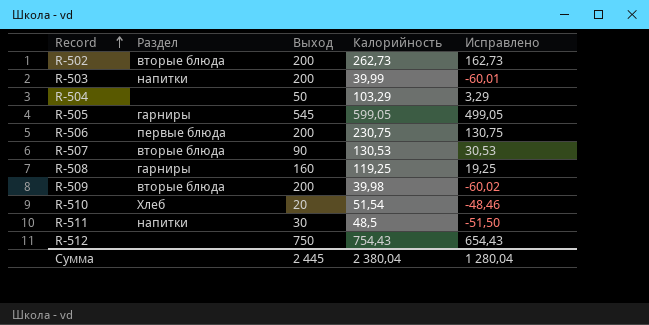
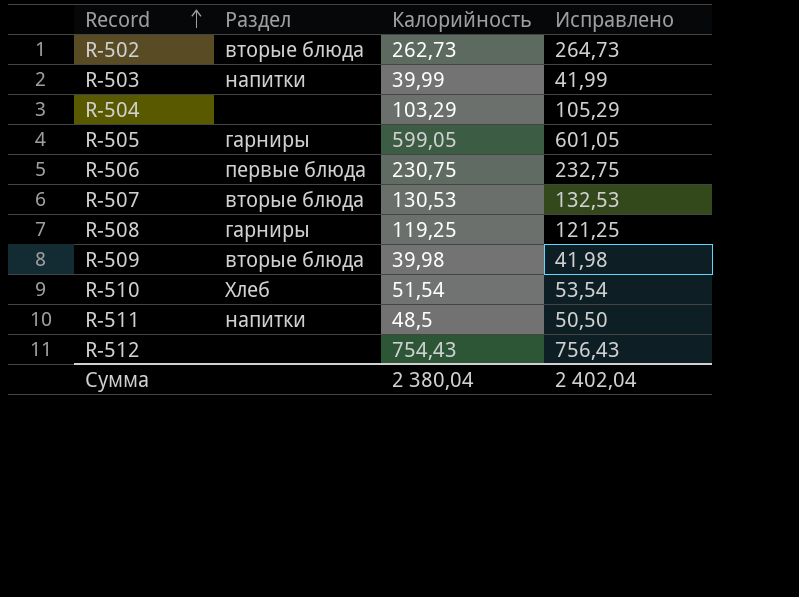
column Выход | position: 3 -> none
column Исправлено | formula: [Калорийность] - 100 -> [Калорийность] + 2
Сумма | Исправлено: 1 280,04 -> 2 402,04

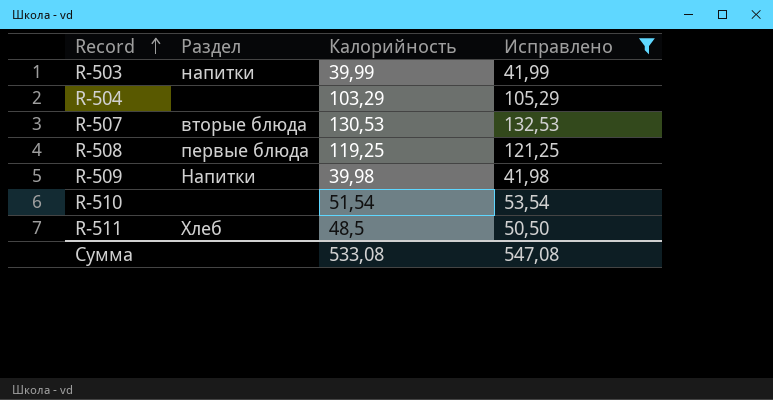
filter: none -> Исправлено <= 132,53
R-508 | Раздел: гарниры -> первые блюда
R-509 | Раздел: вторые блюда -> Напитки
R-510 | Раздел: Хлеб -> none
R-511 | Раздел: напитки -> Хлеб
Сумма | Калорийность: 2 380,04 -> 533,08
Сумма | Исправлено: 2 402,04 -> 547,08

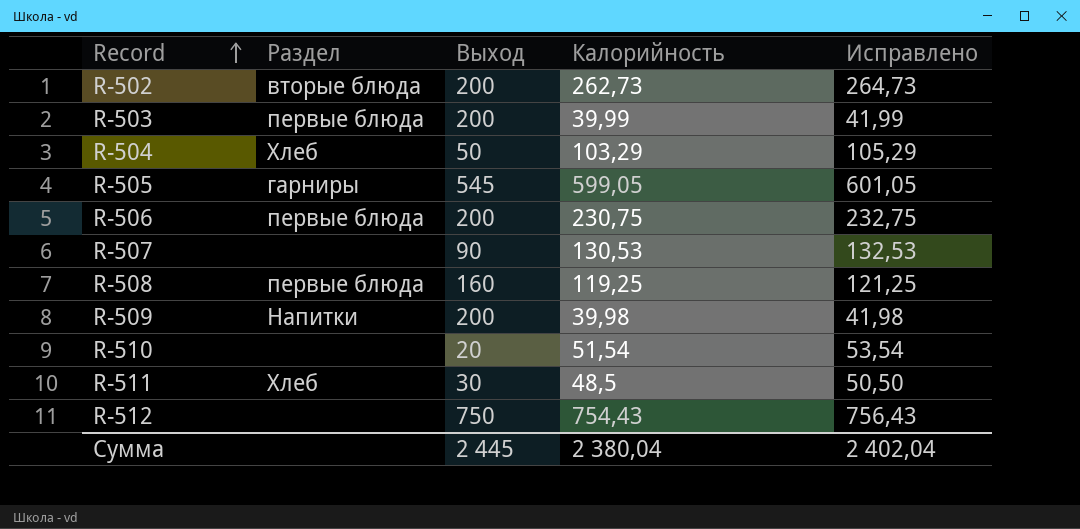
filter: Исправлено <= 132,53 -> none
column Выход | position: none -> 3
R-503 | Раздел: напитки -> первые блюда
R-504 | Раздел: none -> Хлеб
R-507 | Раздел: вторые блюда -> none
Сумма | Калорийность: 533,08 -> 2 380,04
Сумма | Исправлено: 547,08 -> 2 402,04

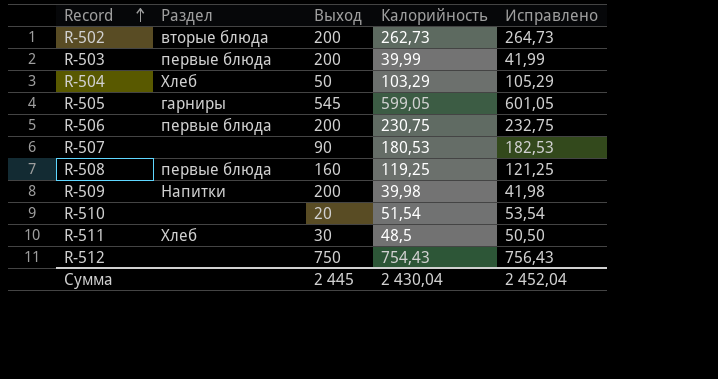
R-507 | Калорийность: 130,53 -> 180,53
R-507 | Исправлено: 132,53 -> 182,53
Сумма | Калорийность: 2 380,04 -> 2 430,04
Сумма | Исправлено: 2 402,04 -> 2 452,04

